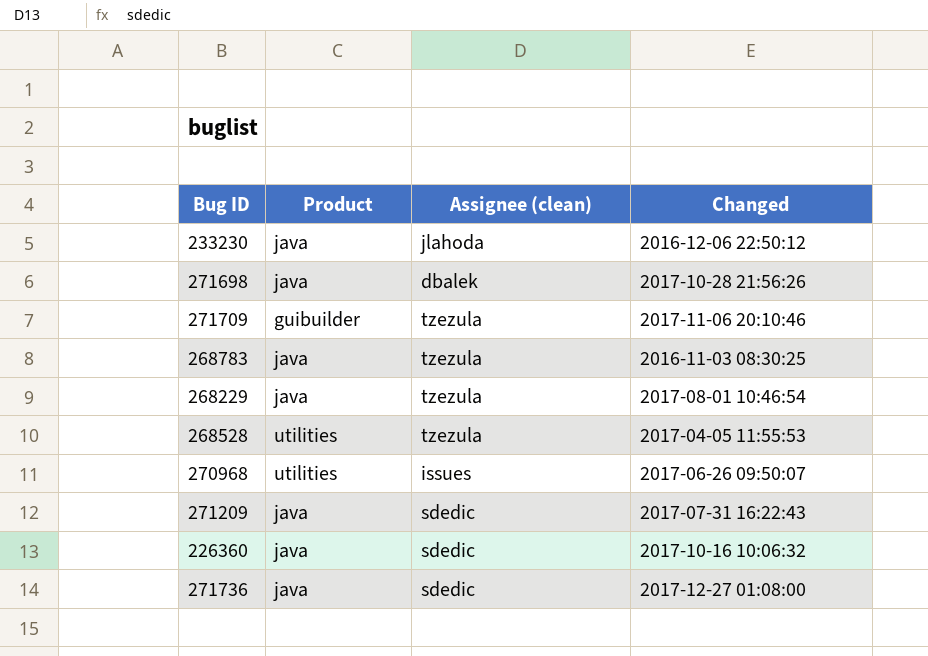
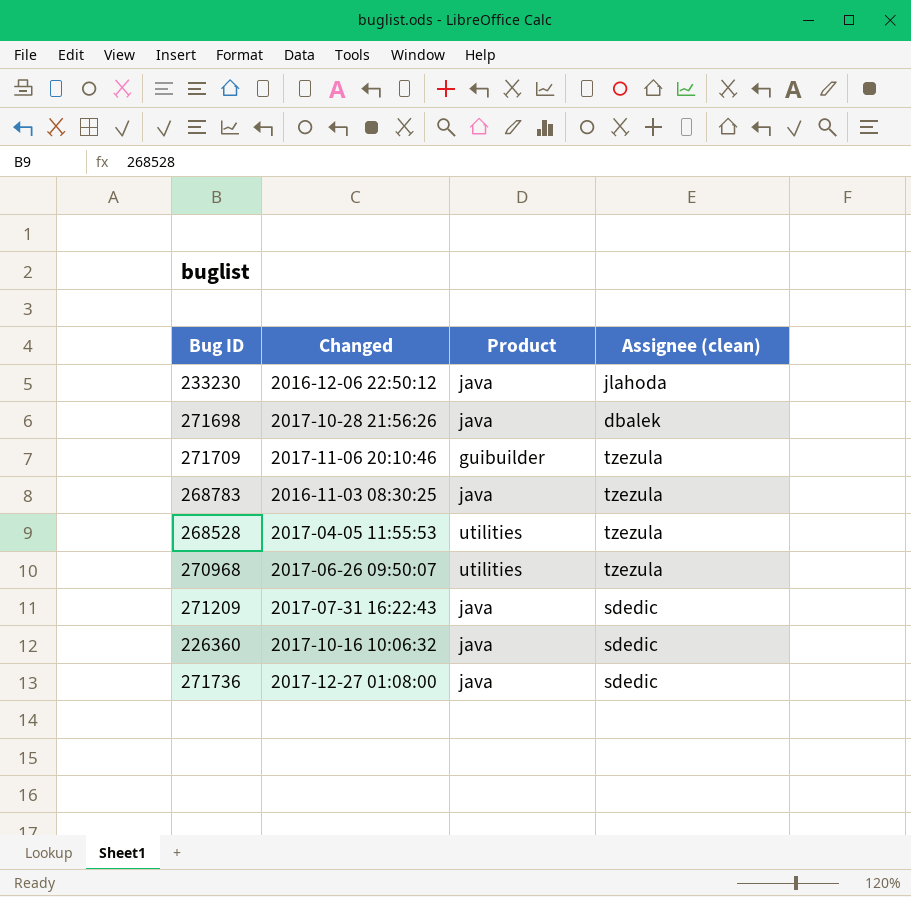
column Changed | position: 4 -> 2
row 268229: java | tzezula | 2017-08-01 10:46:54 -> none
270968 | Assignee (clean): issues -> tzezula

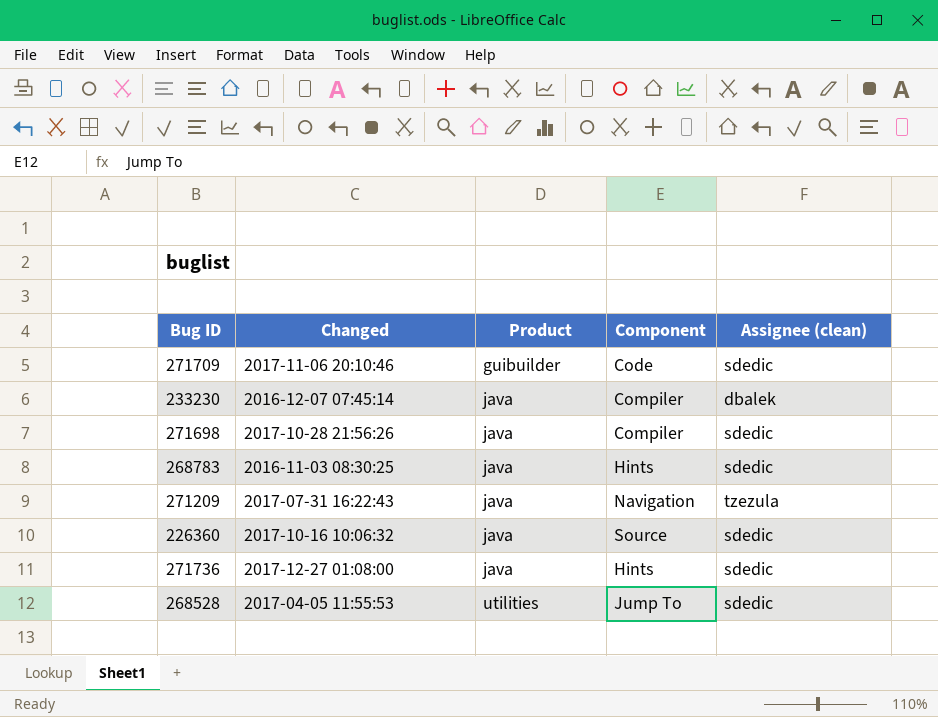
row order: none -> Product ascending
column Component | position: none -> 4
row 270968: 2017-06-26 09:50:07 | utilities | tzezula -> none
271709 | Assignee (clean): tzezula -> sdedic
233230 | Changed: 2016-12-06 22:50:12 -> 2016-12-07 07:45:14
233230 | Assignee (clean): jlahoda -> dbalek
271698 | Assignee (clean): dbalek -> sdedic
268783 | Assignee (clean): tzezula -> sdedic
271209 | Assignee (clean): sdedic -> tzezula
268528 | Assignee (clean): tzezula -> sdedic

